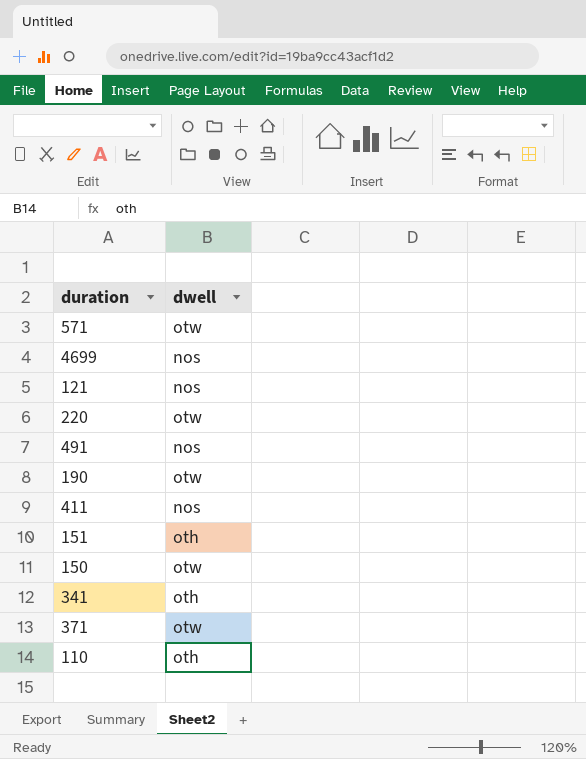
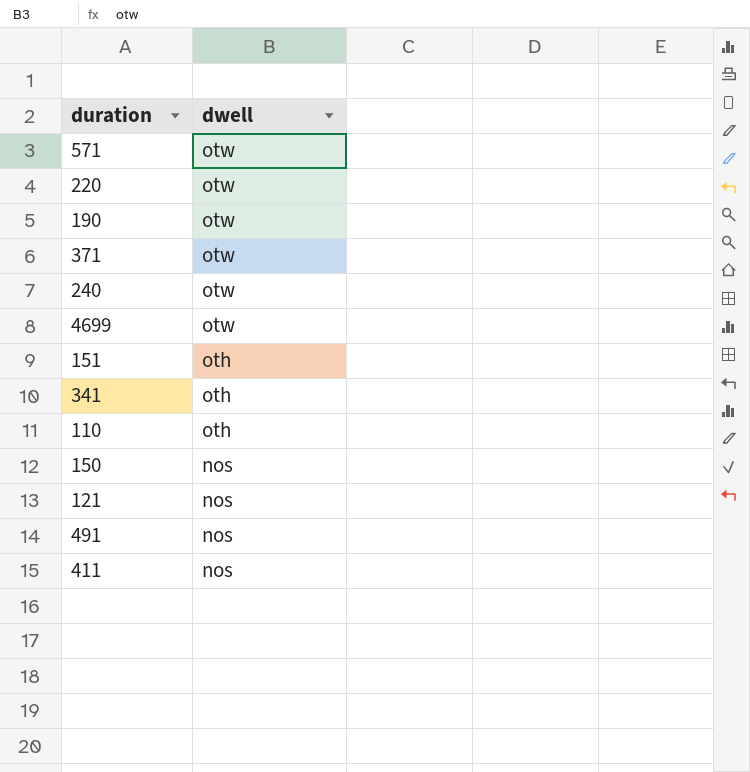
row order: none -> dwell descending
row 240: none -> otw
4699 | dwell: nos -> otw
150 | dwell: otw -> nos

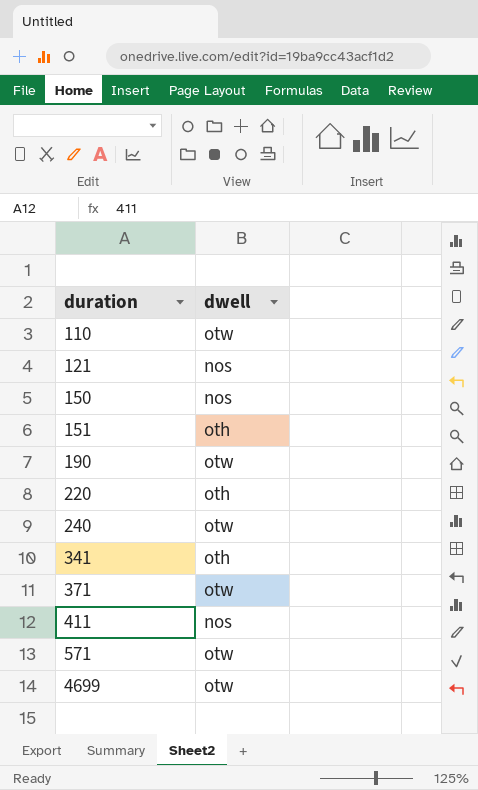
row order: dwell descending -> duration ascending
row 491: nos -> none
110 | dwell: oth -> otw
220 | dwell: otw -> oth

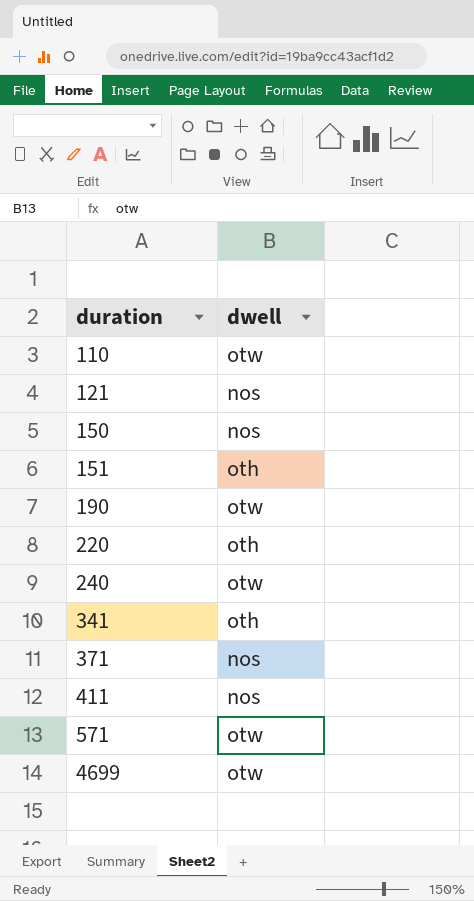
371 | dwell: otw -> nos

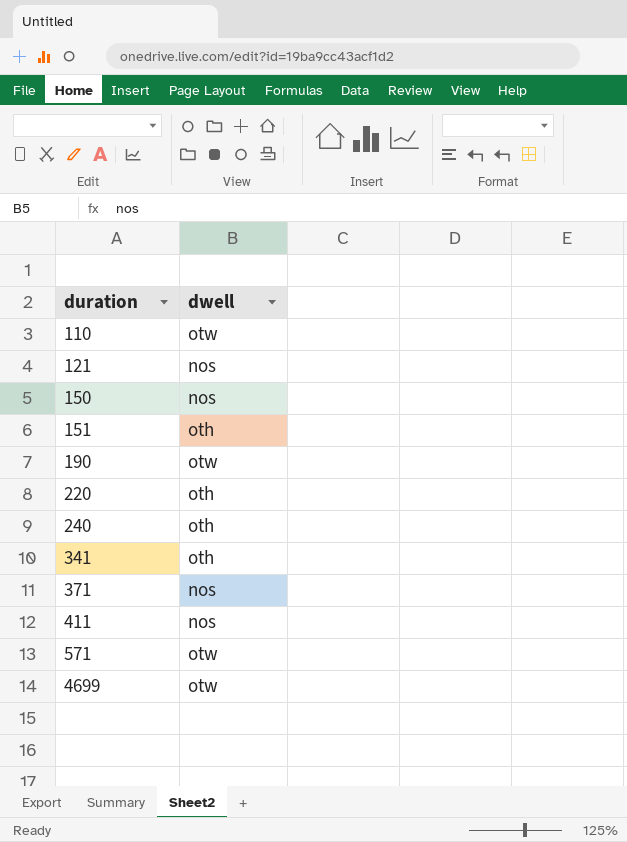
240 | dwell: otw -> oth

